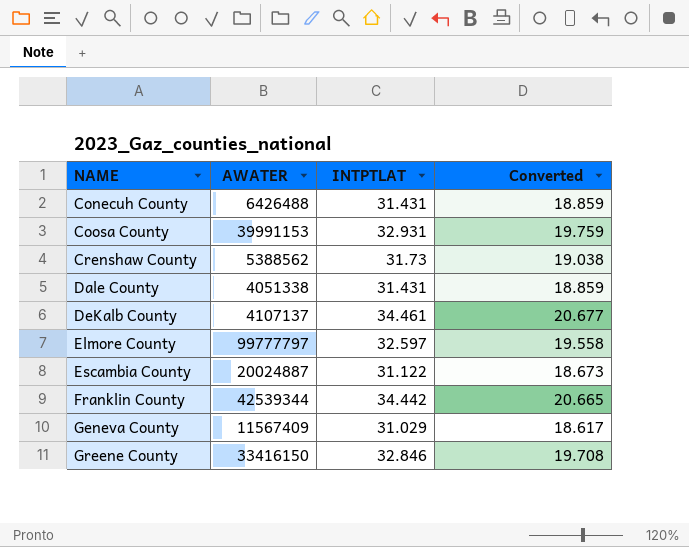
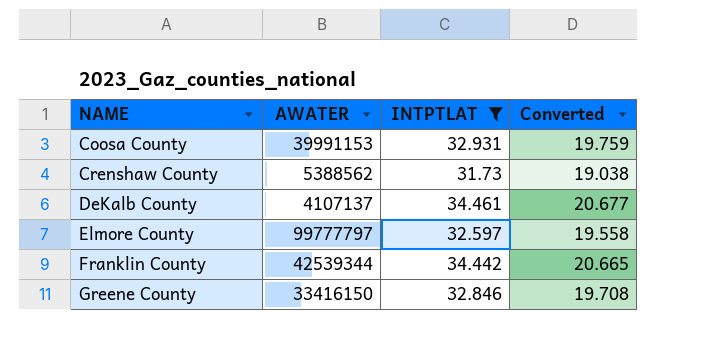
filter: none -> INTPTLAT >= 31.73

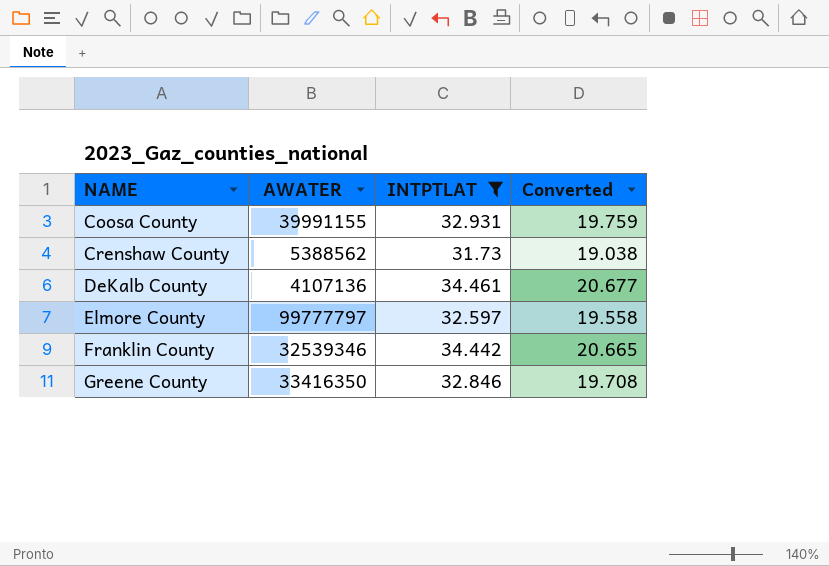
Coosa County | AWATER: 39991153 -> 39991155
DeKalb County | AWATER: 4107137 -> 4107136
Franklin County | AWATER: 42539344 -> 32539346
Greene County | AWATER: 33416150 -> 33416350

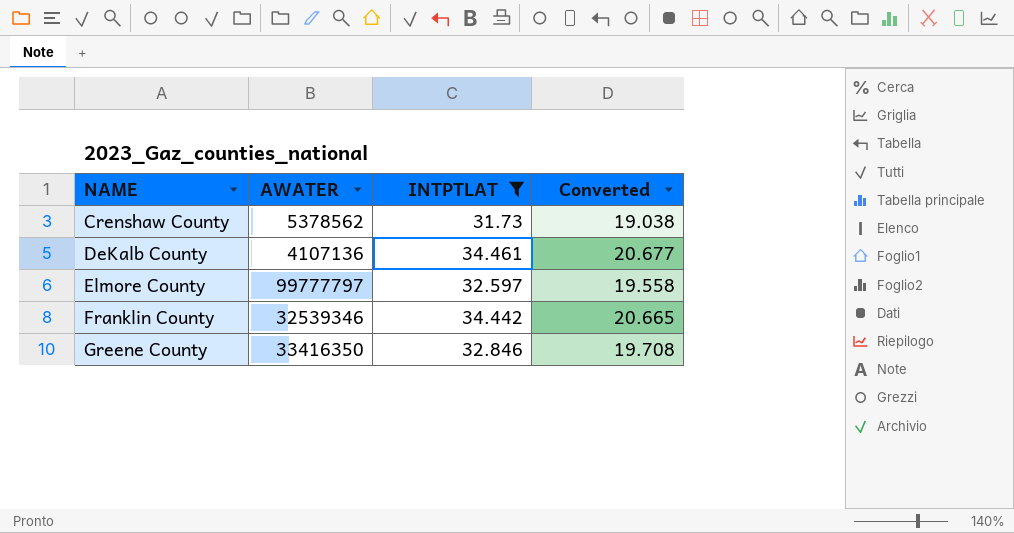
row Coosa County: 39991155 | 32.931 | 19.759 -> none
Crenshaw County | AWATER: 5388562 -> 5378562

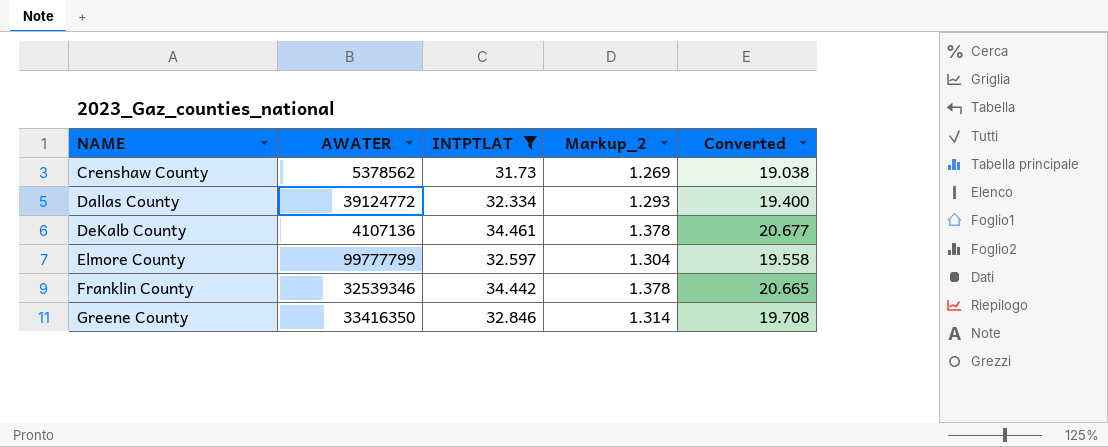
column Markup_2 | formula: none -> [INTPTLAT] * 0.04
row Dallas County: none -> 39124772 | 32.334 | 1.293 | 19.400
Elmore County | AWATER: 99777797 -> 99777799

